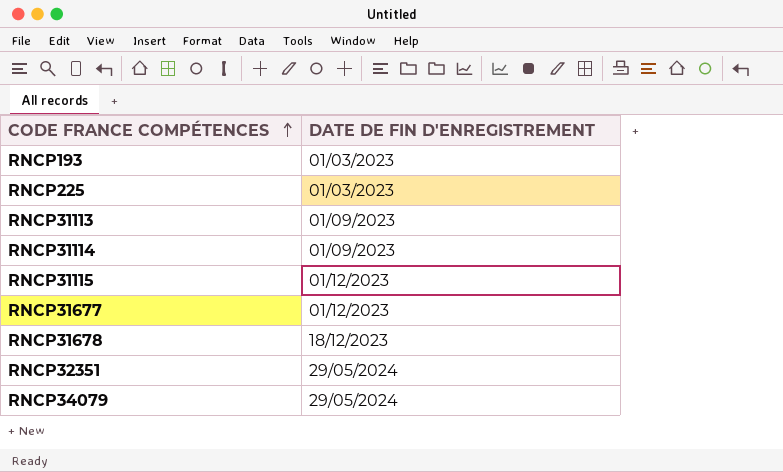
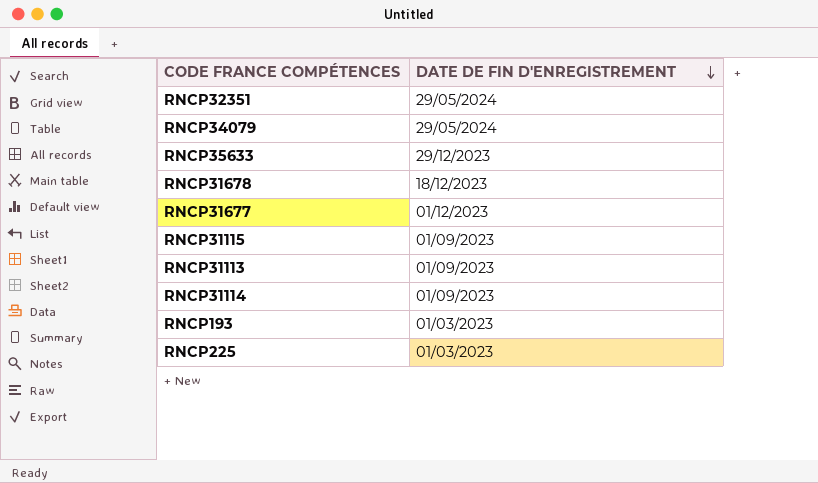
row order: CODE FRANCE COMPÉTENCES ascending -> DATE DE FIN D'ENREGISTREMENT descending
row RNCP35633: none -> 29/12/2023
RNCP31115 | DATE DE FIN D'ENREGISTREMENT: 01/12/2023 -> 01/09/2023

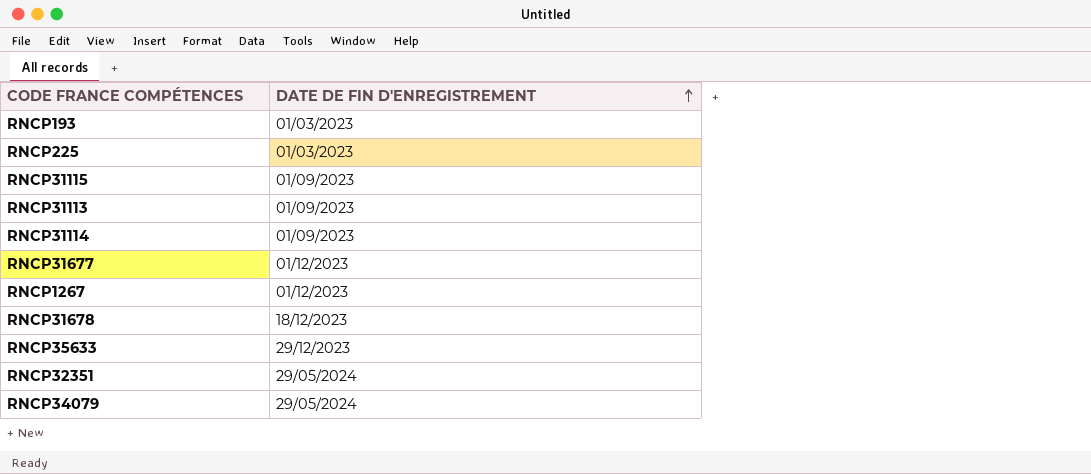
row order: DATE DE FIN D'ENREGISTREMENT descending -> DATE DE FIN D'ENREGISTREMENT ascending
row RNCP1267: none -> 01/12/2023

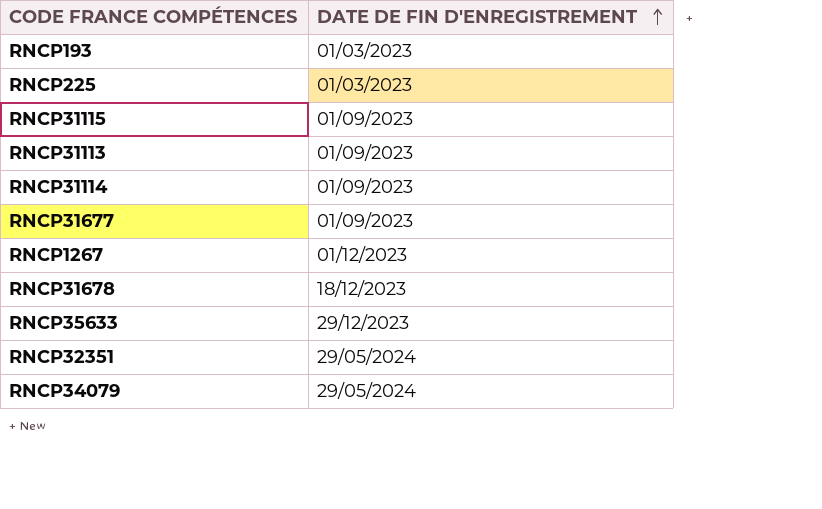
RNCP31677 | DATE DE FIN D'ENREGISTREMENT: 01/12/2023 -> 01/09/2023

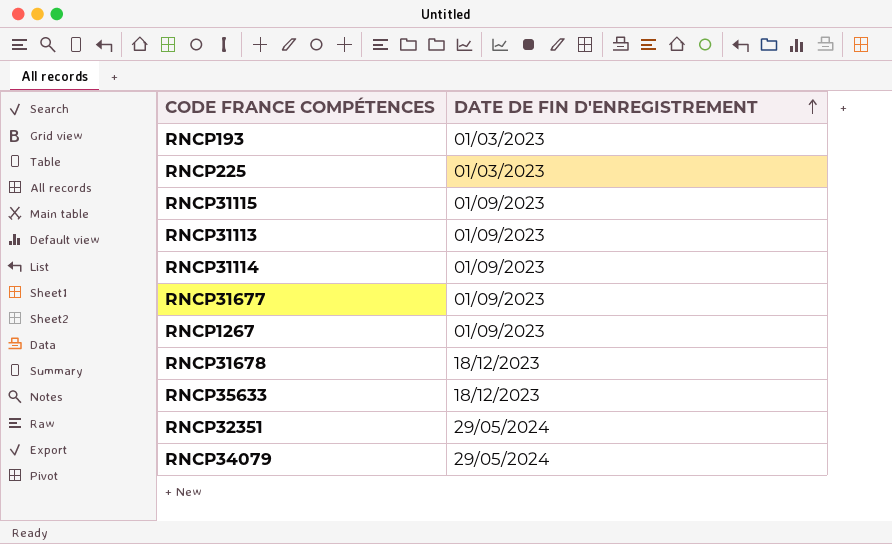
RNCP1267 | DATE DE FIN D'ENREGISTREMENT: 01/12/2023 -> 01/09/2023
RNCP35633 | DATE DE FIN D'ENREGISTREMENT: 29/12/2023 -> 18/12/2023

